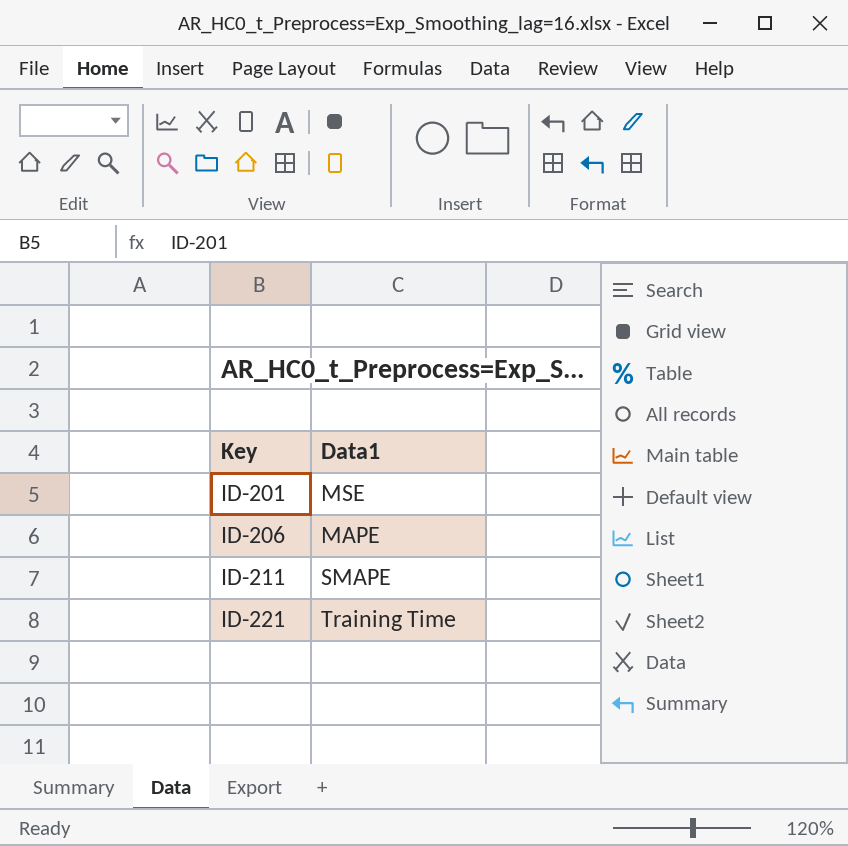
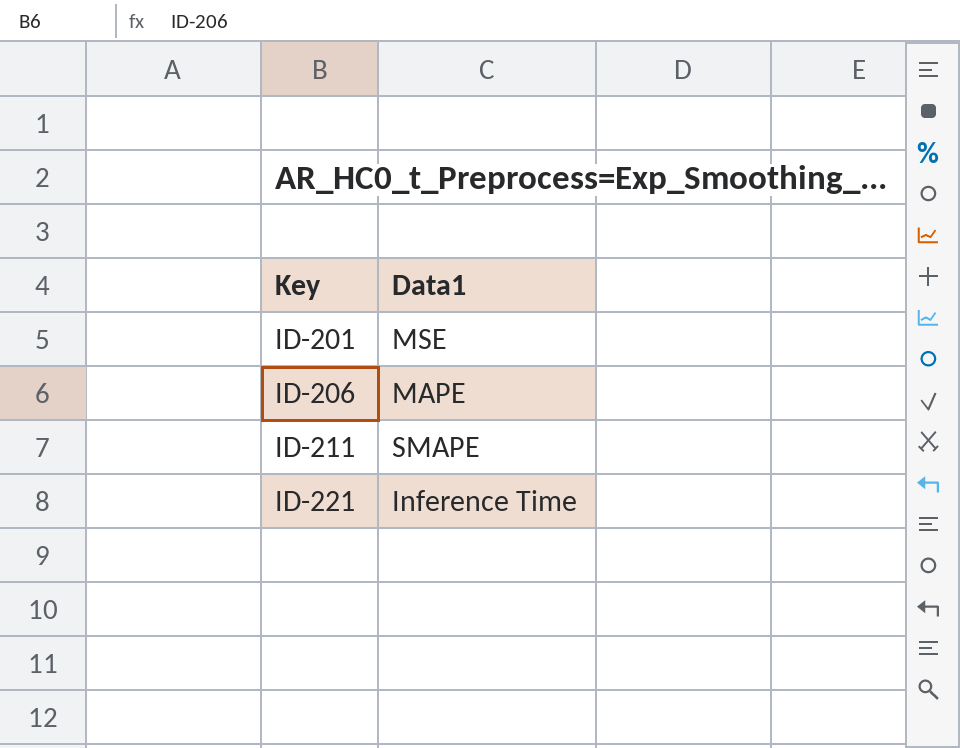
ID-221 | Data1: Training Time -> Inference Time

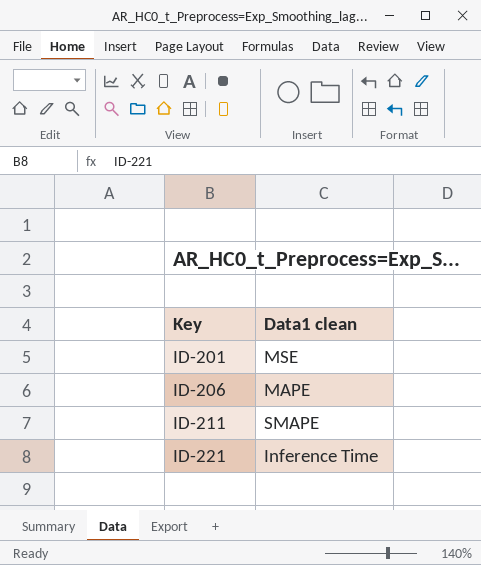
column name: Data1 -> Data1 clean

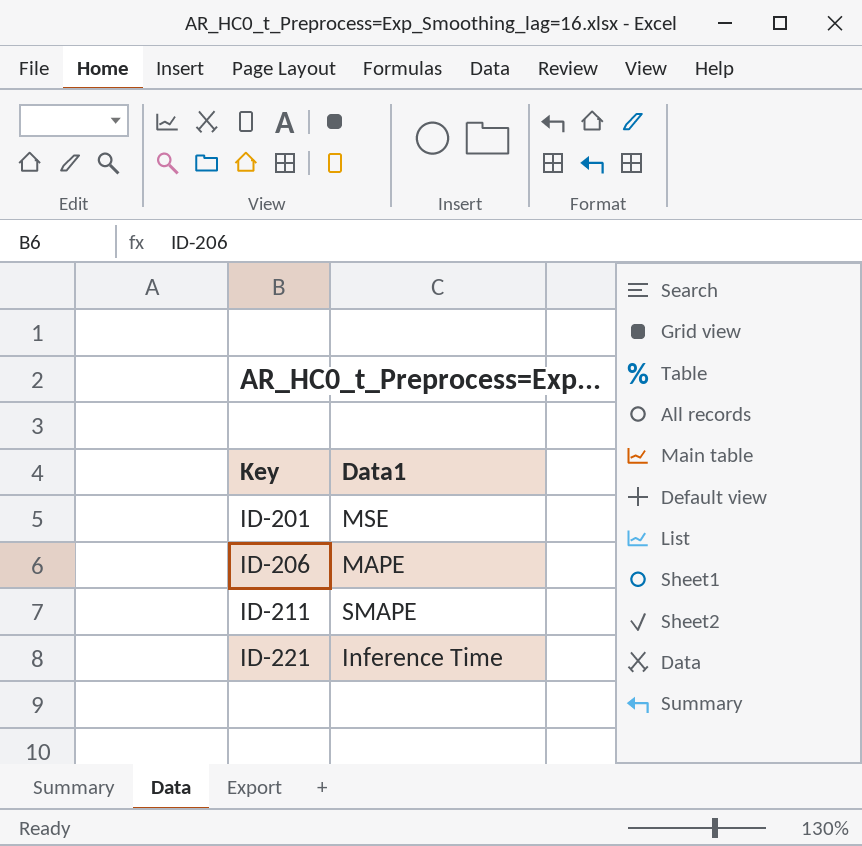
column name: Data1 clean -> Data1

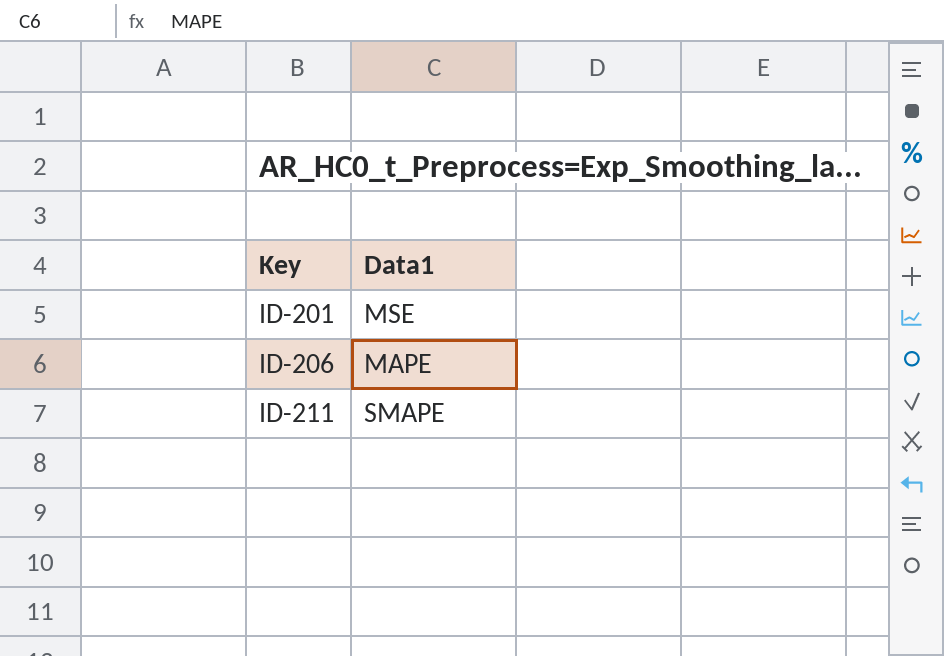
row ID-221: Inference Time -> none

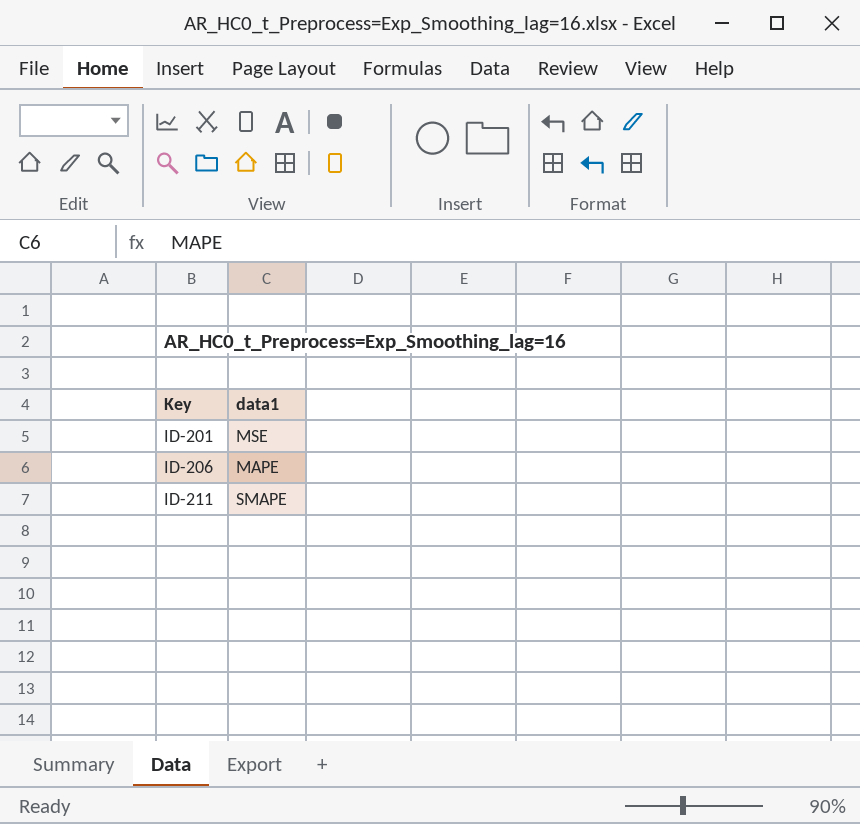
column name: Data1 -> data1

